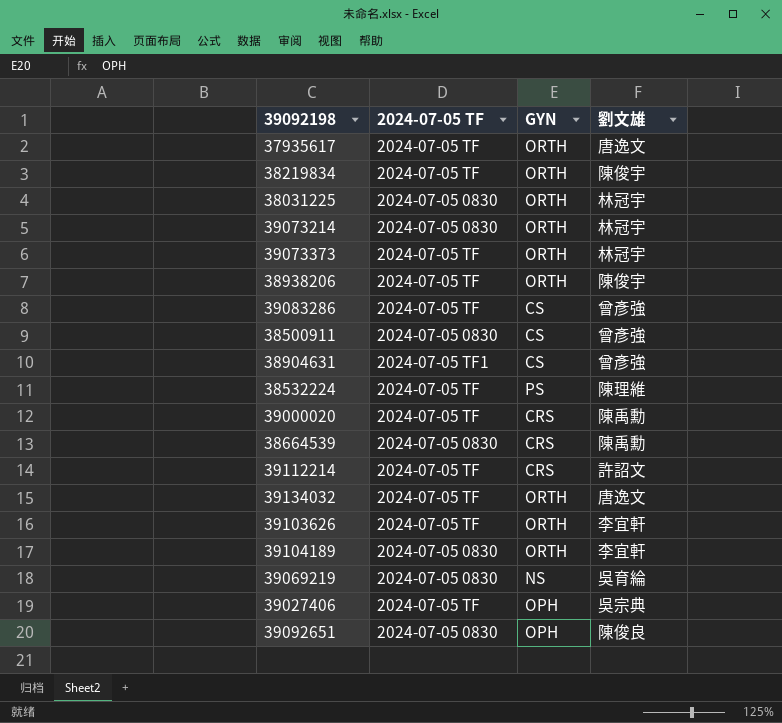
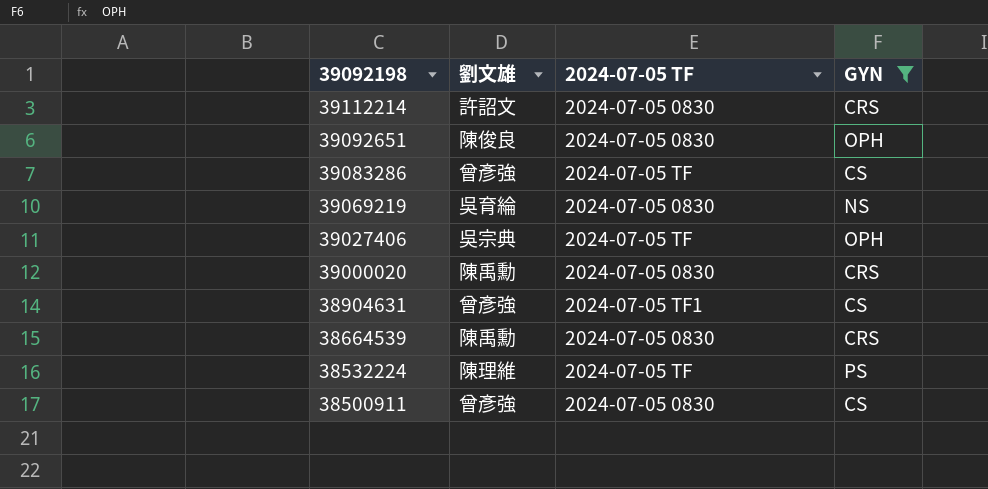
filter: none -> GYN != ORTH
row order: none -> 39092198 descending
column 劉文雄 | position: 4 -> 2
39112214 | 2024-07-05 TF: 2024-07-05 TF -> 2024-07-05 0830
39000020 | 2024-07-05 TF: 2024-07-05 TF -> 2024-07-05 0830

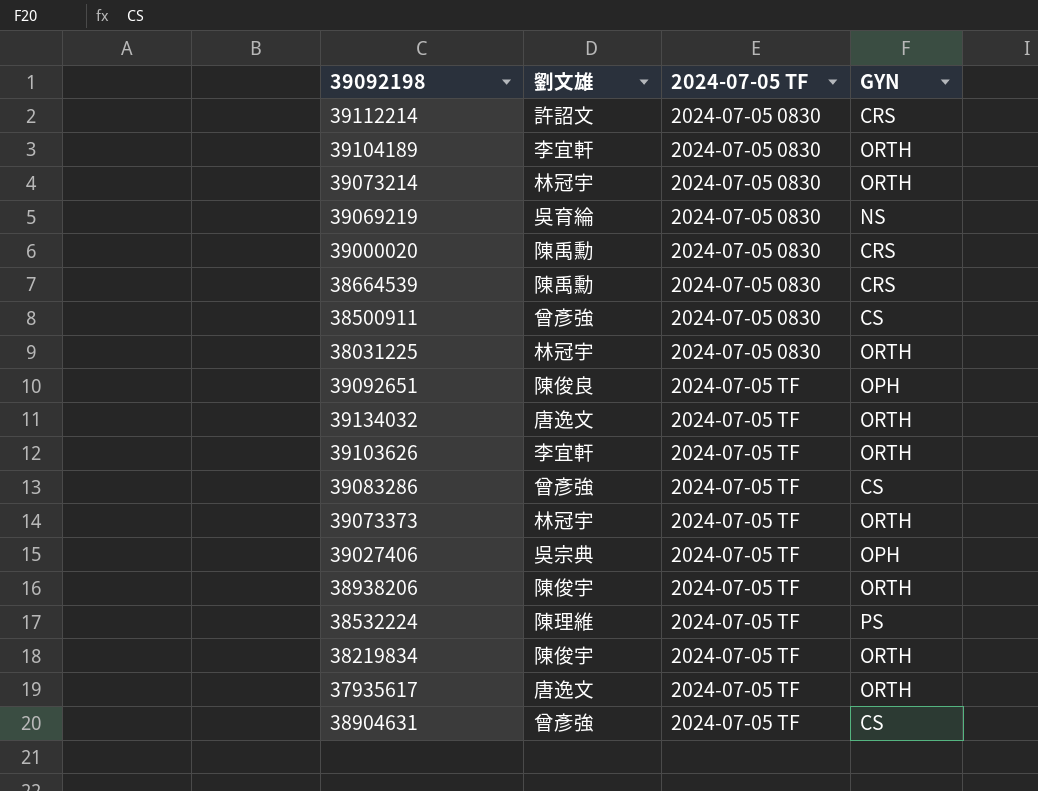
filter: GYN != ORTH -> none
row order: 39092198 descending -> 2024-07-05 TF ascending
39092651 | 2024-07-05 TF: 2024-07-05 0830 -> 2024-07-05 TF
38904631 | 2024-07-05 TF: 2024-07-05 TF1 -> 2024-07-05 TF

